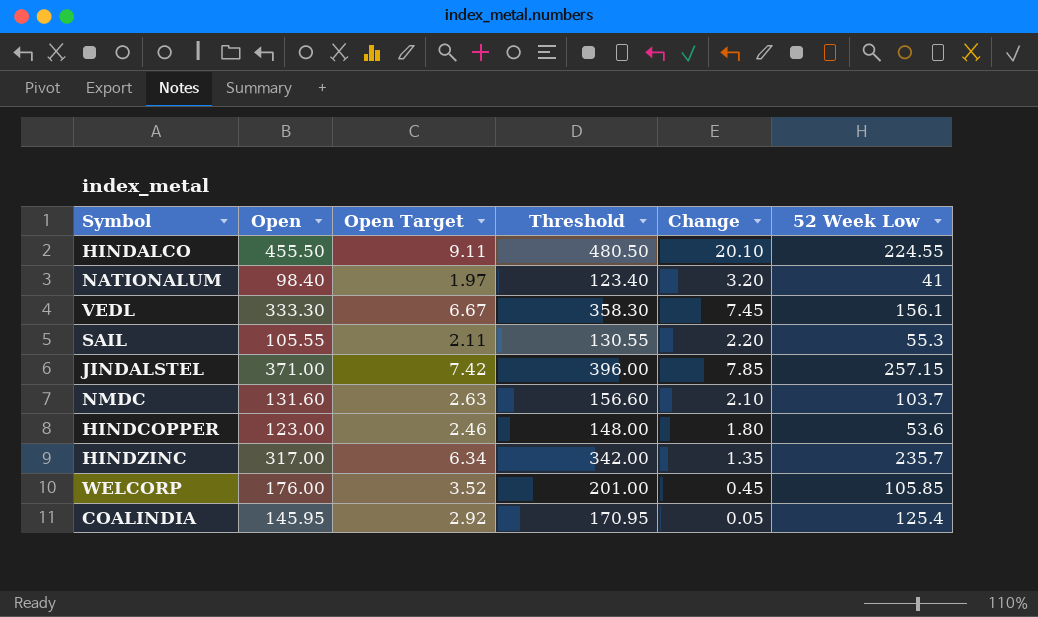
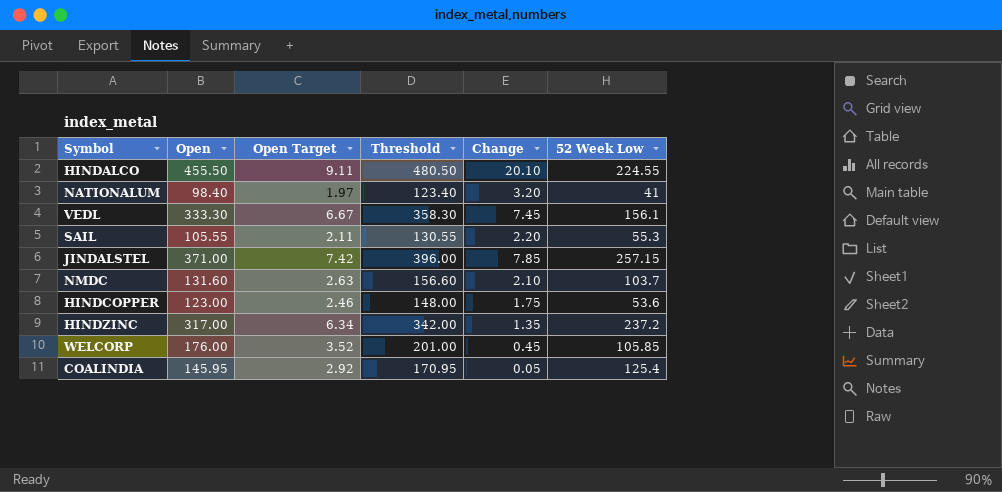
HINDCOPPER | Change: 1.80 -> 1.75
HINDZINC | 52 Week Low: 235.7 -> 237.2

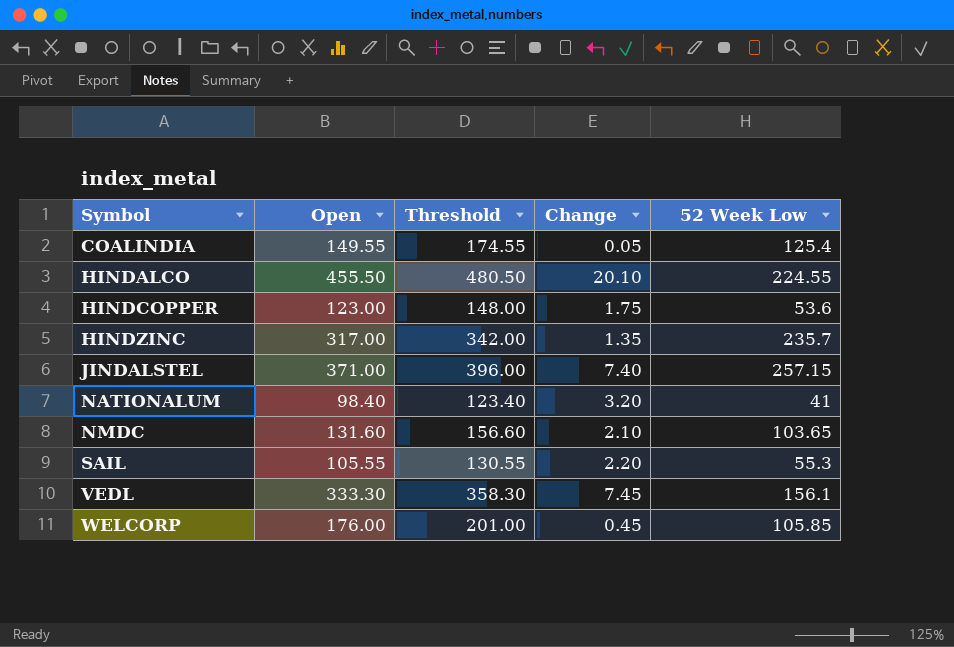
row order: none -> Symbol ascending
column Open Target | formula: [Open] * 0.02 -> none
COALINDIA | Open: 145.95 -> 149.55
COALINDIA | Threshold: 170.95 -> 174.55
HINDZINC | 52 Week Low: 237.2 -> 235.7
JINDALSTEL | Change: 7.85 -> 7.40
NMDC | 52 Week Low: 103.7 -> 103.65

